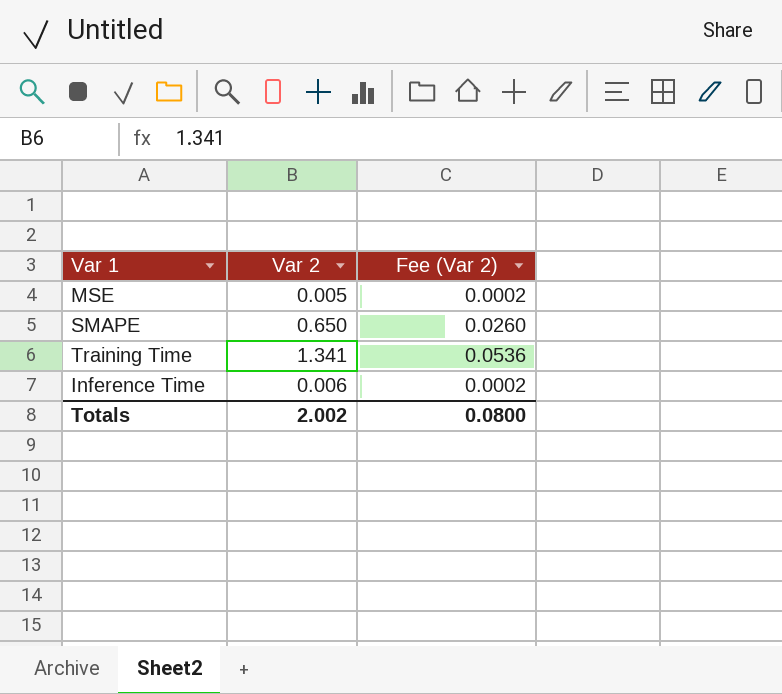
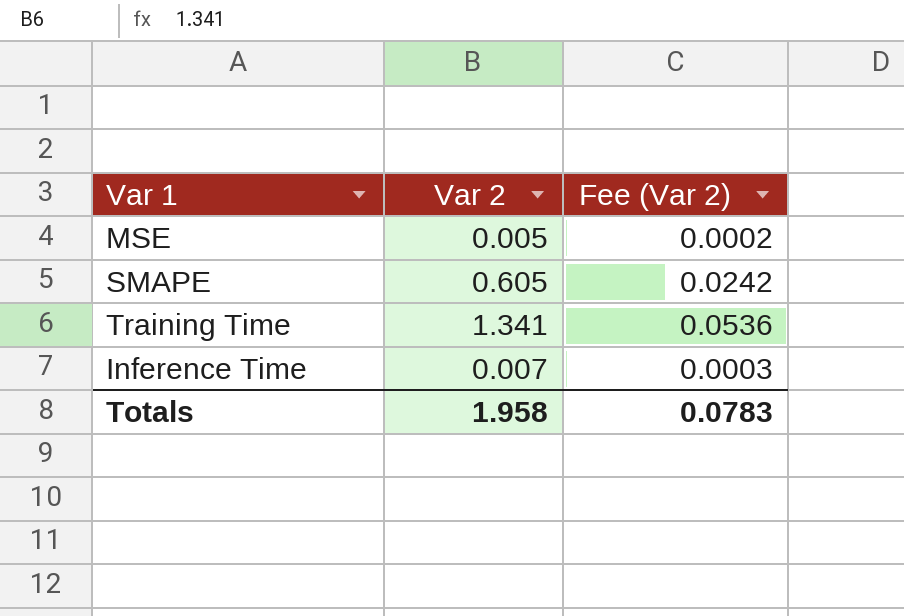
SMAPE | Var 2: 0.650 -> 0.605
SMAPE | Fee (Var 2): 0.0260 -> 0.0242
Inference Time | Var 2: 0.006 -> 0.007
Inference Time | Fee (Var 2): 0.0002 -> 0.0003
Totals | Var 2: 2.002 -> 1.958
Totals | Fee (Var 2): 0.0800 -> 0.0783

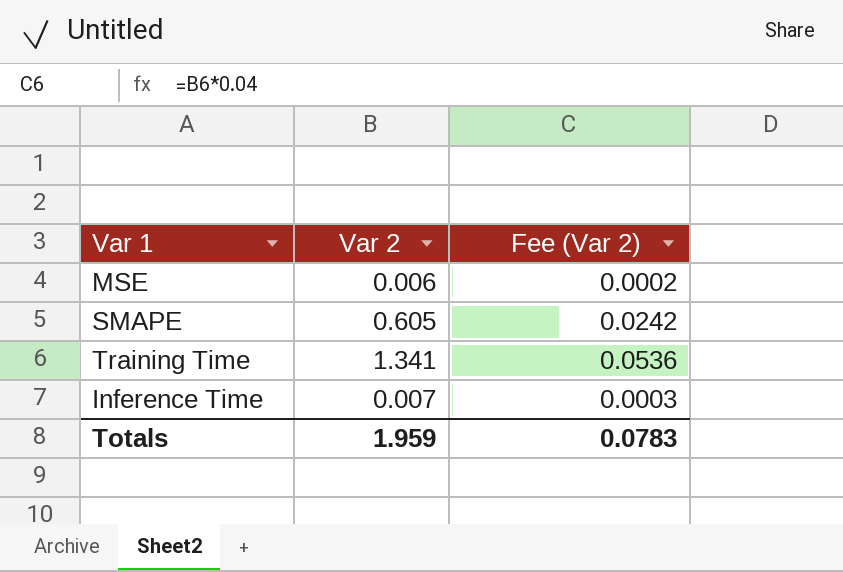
MSE | Var 2: 0.005 -> 0.006
Totals | Var 2: 1.958 -> 1.959

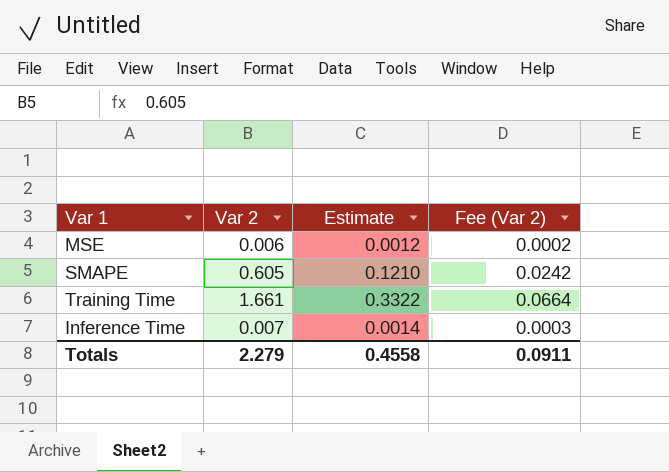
column Estimate | formula: none -> [Var 2] * 0.2
Training Time | Var 2: 1.341 -> 1.661
Training Time | Fee (Var 2): 0.0536 -> 0.0664
Totals | Var 2: 1.959 -> 2.279
Totals | Fee (Var 2): 0.0783 -> 0.0911

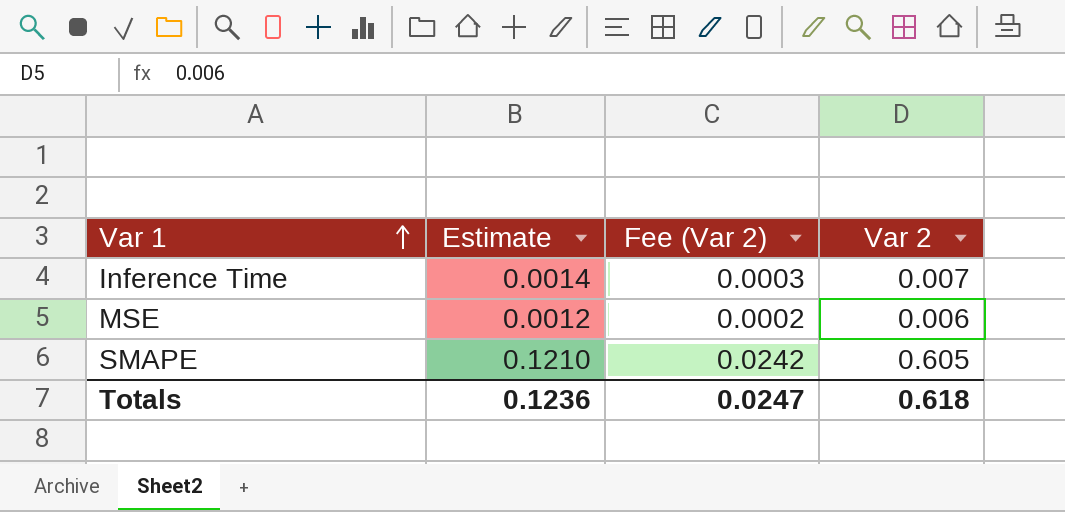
row order: none -> Var 1 ascending
column Var 2 | position: 2 -> 4
row Training Time: 1.661 | 0.3322 | 0.0664 -> none
Totals | Estimate: 0.4558 -> 0.1236
Totals | Fee (Var 2): 0.0911 -> 0.0247
Totals | Var 2: 2.279 -> 0.618

